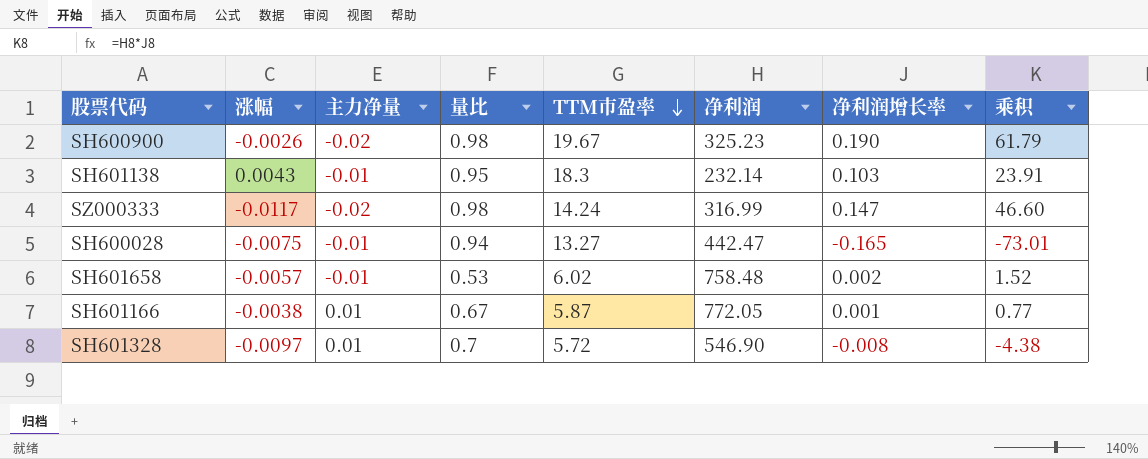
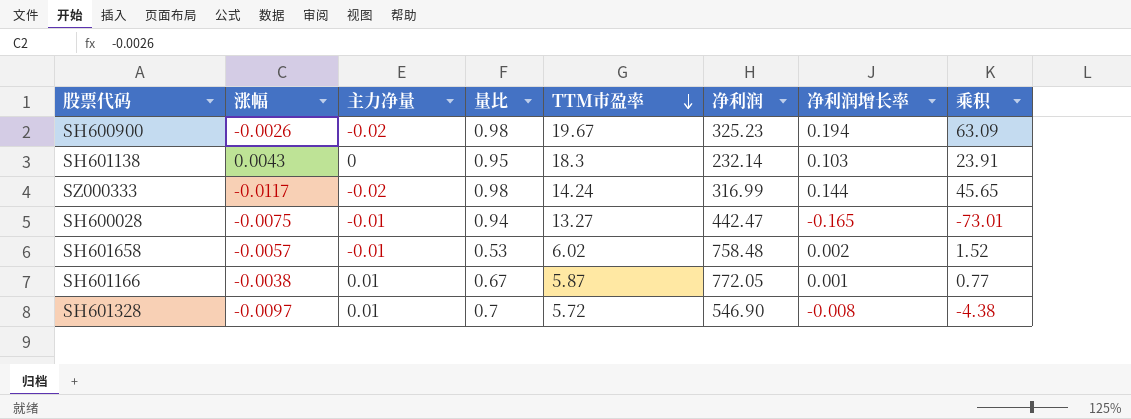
SH600900 | 净利润增长率: 0.190 -> 0.194
SH600900 | 乘积: 61.79 -> 63.09
SH601138 | 主力净量: -0.01 -> 0
SZ000333 | 净利润增长率: 0.147 -> 0.144
SZ000333 | 乘积: 46.60 -> 45.65

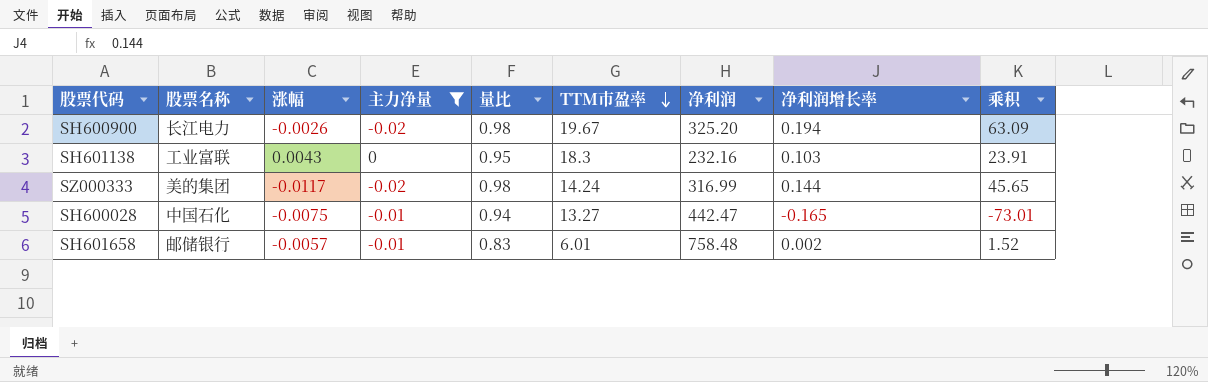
filter: none -> 主力净量 != 0.01
column 股票名称 | position: none -> 2
SH600900 | 净利润: 325.23 -> 325.20
SH601138 | 净利润: 232.14 -> 232.16
SH601658 | 量比: 0.53 -> 0.83
SH601658 | TTM市盈率: 6.02 -> 6.01

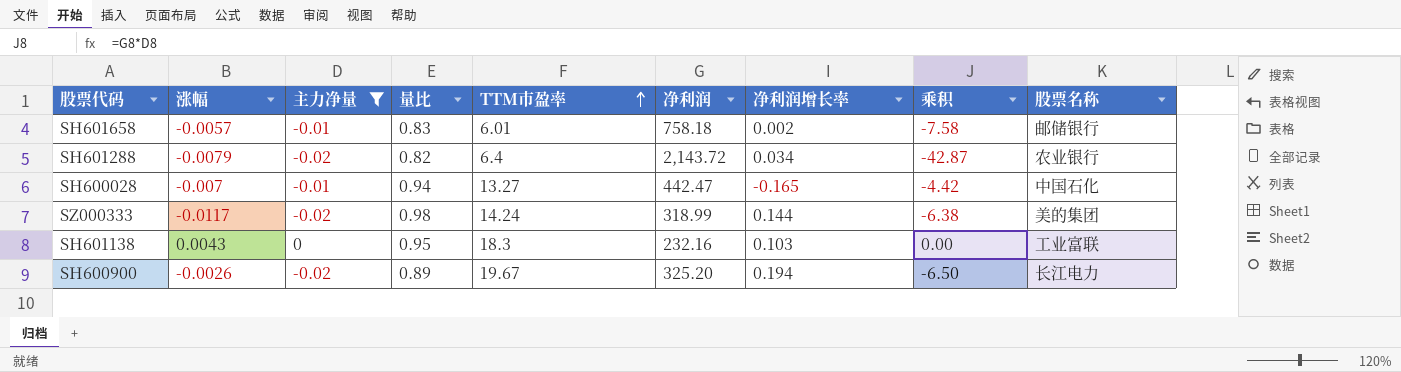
row order: TTM市盈率 descending -> TTM市盈率 ascending
column 乘积 | formula: [净利润] * [净利润增长率] -> [主力净量] * [净利润]
column 股票名称 | position: 2 -> 9
SH601658 | 净利润: 758.48 -> 758.18
row SH601288: none -> -0.0079 | -0.02 | 0.82 | 6.4 | 2,143.72 | 0.034 | -42.87 | 农业银行
SH600028 | 涨幅: -0.0075 -> -0.007
SZ000333 | 净利润: 316.99 -> 318.99
SH600900 | 量比: 0.98 -> 0.89

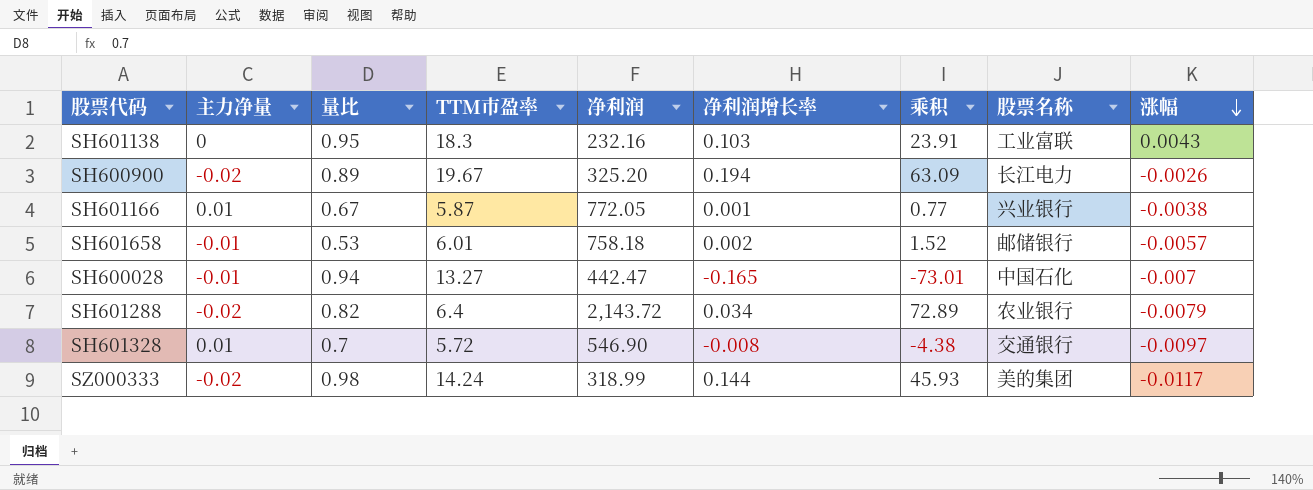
filter: 主力净量 != 0.01 -> none
row order: TTM市盈率 ascending -> 涨幅 descending
column 乘积 | formula: [主力净量] * [净利润] -> [净利润] * [净利润增长率]
column 涨幅 | position: 2 -> 9
SH601658 | 量比: 0.83 -> 0.53

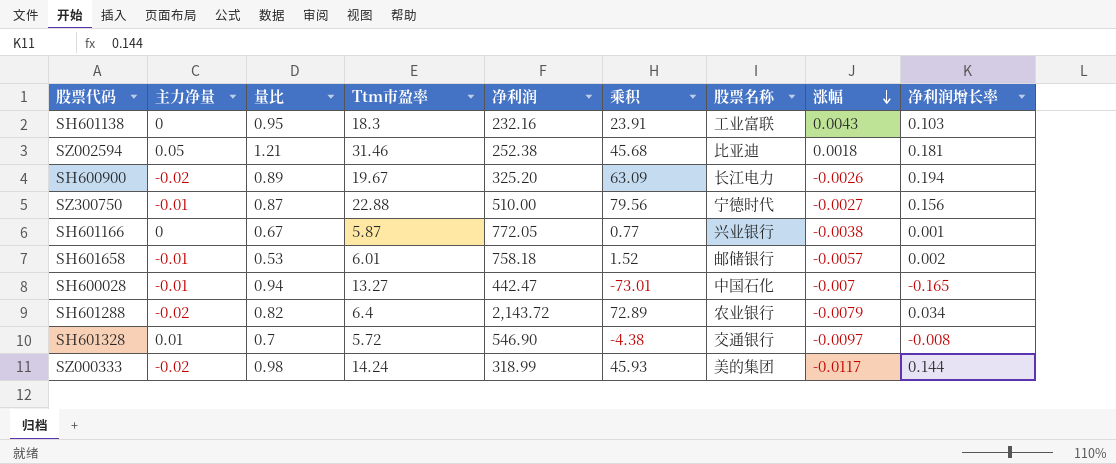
column name: TTM市盈率 -> Ttm市盈率
column 净利润增长率 | position: 6 -> 9
row SZ002594: none -> 0.05 | 1.21 | 31.46 | 252.38 | 45.68 | 比亚迪 | 0.0018 | 0.181
row SZ300750: none -> -0.01 | 0.87 | 22.88 | 510.00 | 79.56 | 宁德时代 | -0.0027 | 0.156
SH601166 | 主力净量: 0.01 -> 0

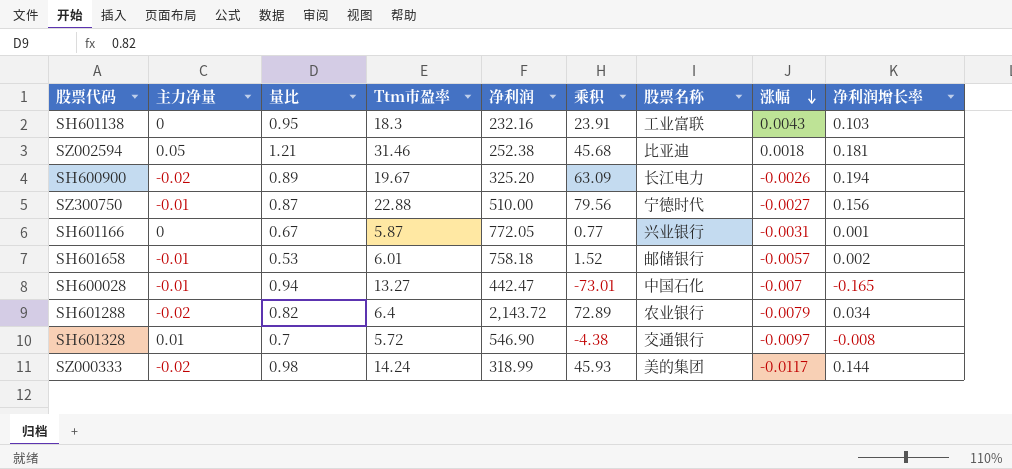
SH601166 | 涨幅: -0.0038 -> -0.0031

